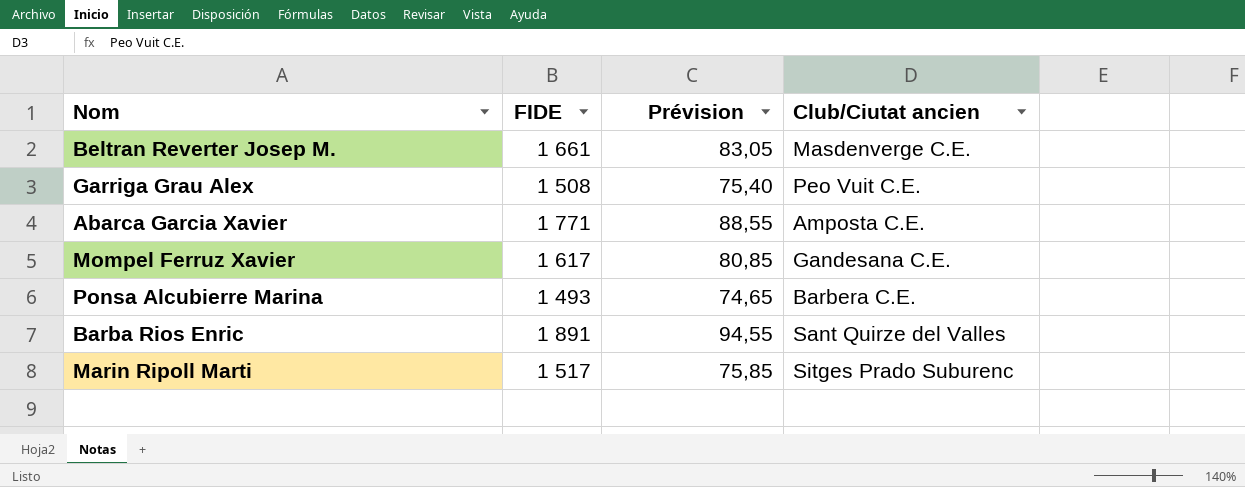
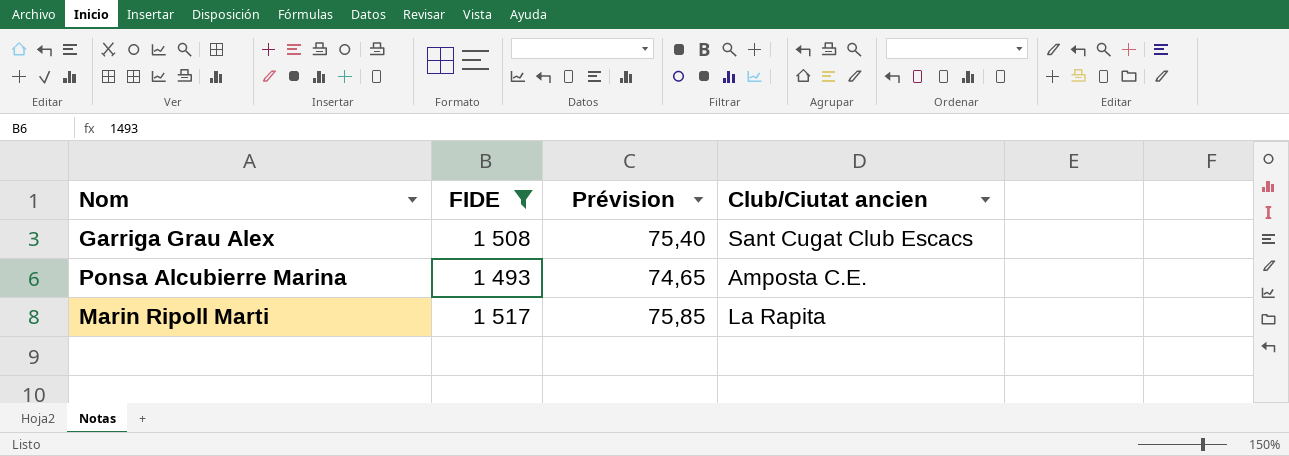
filter: none -> FIDE <= 1 517
Garriga Grau Alex | Club/Ciutat ancien: Peo Vuit C.E. -> Sant Cugat Club Escacs
Ponsa Alcubierre Marina | Club/Ciutat ancien: Barbera C.E. -> Amposta C.E.
Marin Ripoll Marti | Club/Ciutat ancien: Sitges Prado Suburenc -> La Rapita

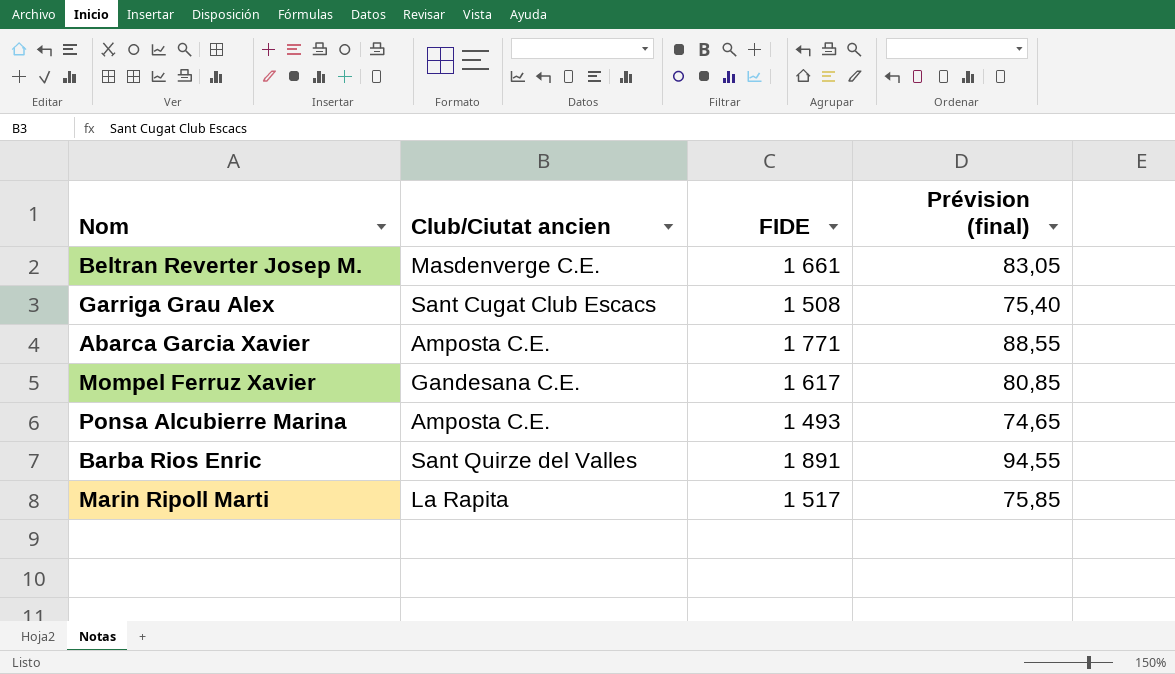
filter: FIDE <= 1 517 -> none
column Club/Ciutat ancien | position: 4 -> 2
column name: Prévision -> Prévision (final)

